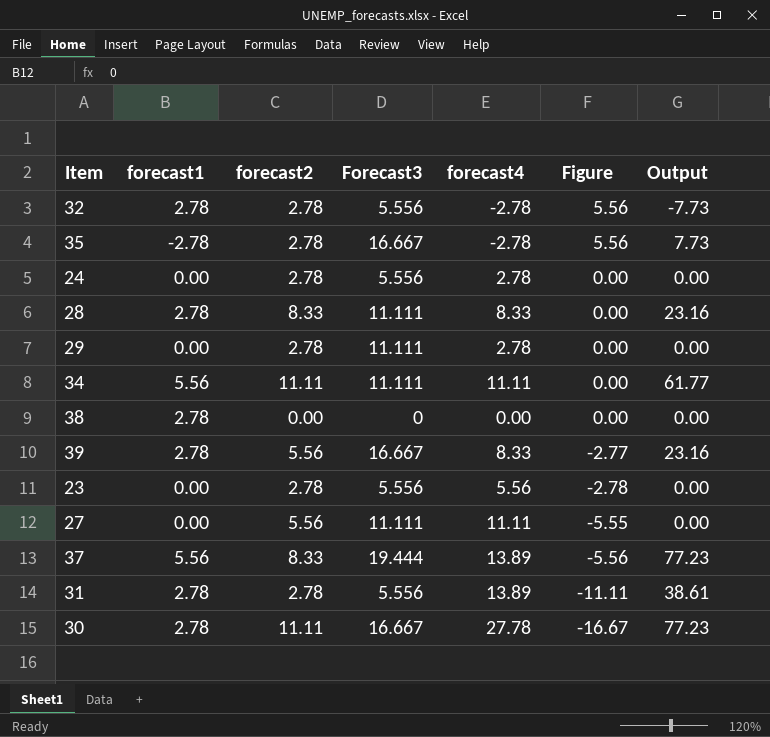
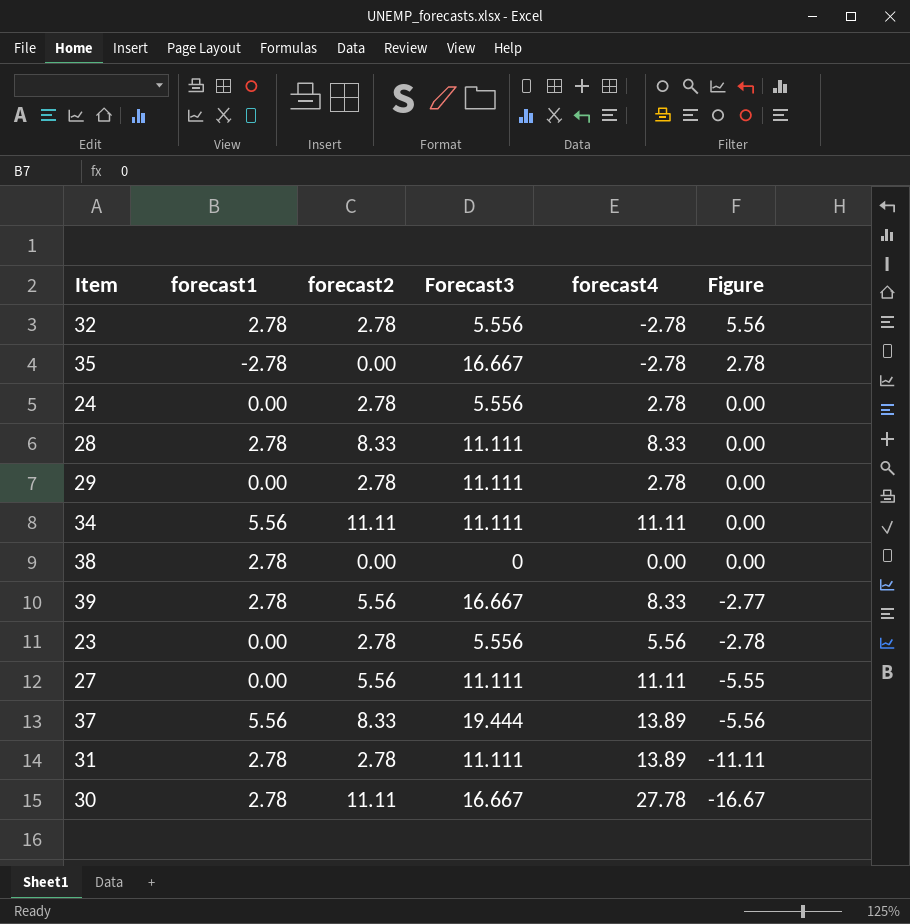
column Output | formula: [forecast1] * [forecast4] -> none
35 | forecast2: 2.78 -> 0.00
35 | Figure: 5.56 -> 2.78
31 | Forecast3: 5.556 -> 11.111

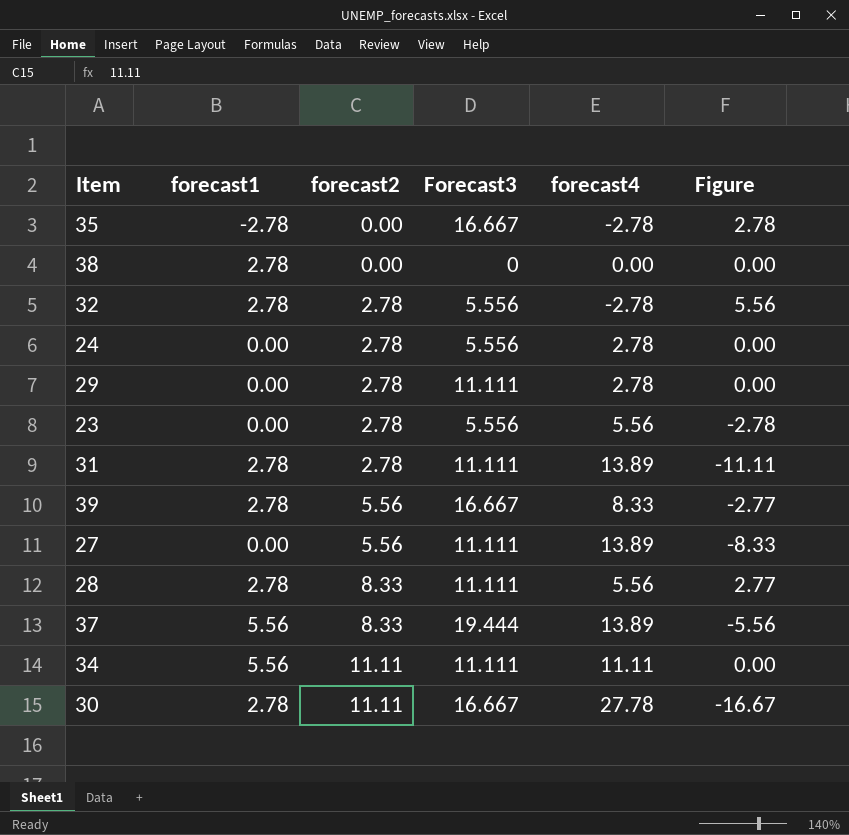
row order: Figure descending -> forecast2 ascending
27 | forecast4: 11.11 -> 13.89
27 | Figure: -5.55 -> -8.33
28 | forecast4: 8.33 -> 5.56
28 | Figure: 0.00 -> 2.77

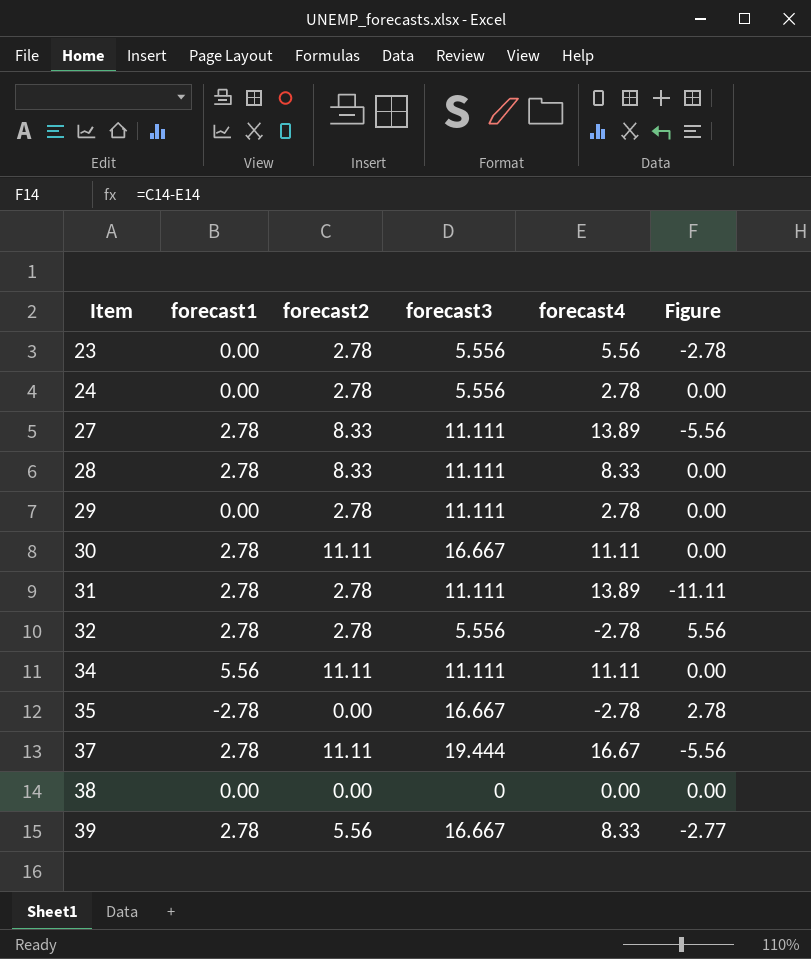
row order: forecast2 ascending -> Item ascending
column name: Forecast3 -> forecast3
27 | forecast1: 0.00 -> 2.78
27 | forecast2: 5.56 -> 8.33
27 | Figure: -8.33 -> -5.56
28 | forecast4: 5.56 -> 8.33
28 | Figure: 2.77 -> 0.00
30 | forecast4: 27.78 -> 11.11
30 | Figure: -16.67 -> 0.00
37 | forecast1: 5.56 -> 2.78
37 | forecast2: 8.33 -> 11.11
37 | forecast4: 13.89 -> 16.67
38 | forecast1: 2.78 -> 0.00

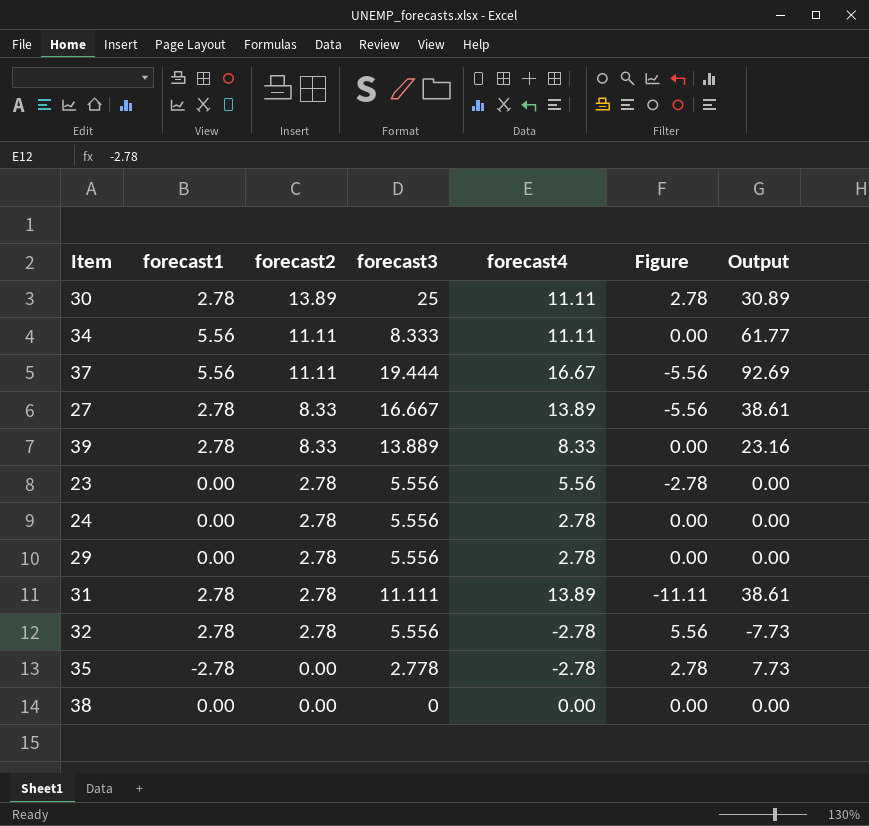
row order: Item ascending -> forecast2 descending
column Output | formula: none -> [forecast1] * [forecast4]
row 28: 2.78 | 8.33 | 11.111 | 8.33 | 0.00 -> none
30 | forecast2: 11.11 -> 13.89
30 | forecast3: 16.667 -> 25
30 | Figure: 0.00 -> 2.78
34 | forecast3: 11.111 -> 8.333
37 | forecast1: 2.78 -> 5.56
27 | forecast3: 11.111 -> 16.667
39 | forecast2: 5.56 -> 8.33
39 | forecast3: 16.667 -> 13.889
39 | Figure: -2.77 -> 0.00
29 | forecast3: 11.111 -> 5.556
35 | forecast3: 16.667 -> 2.778

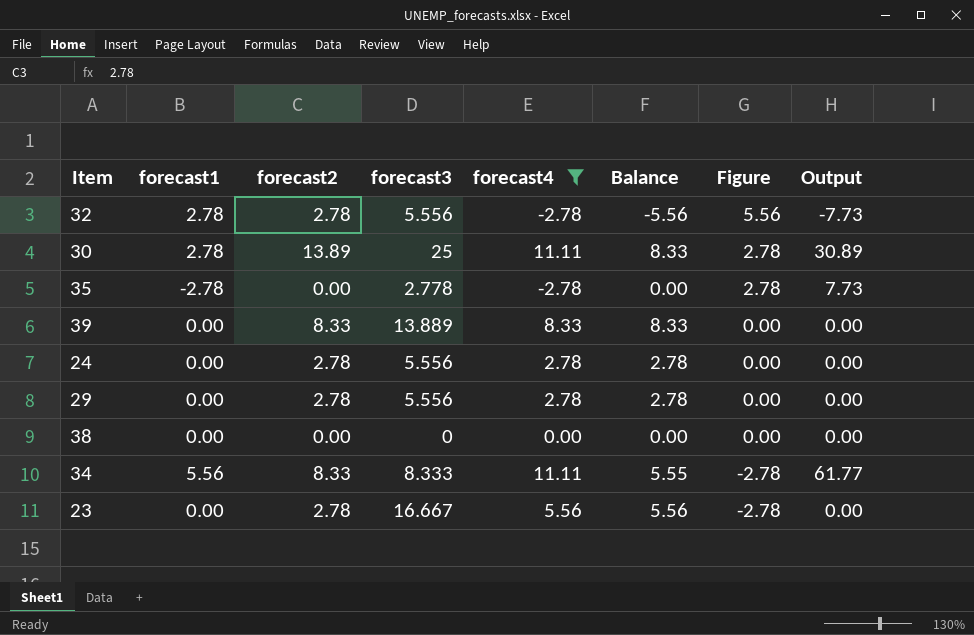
filter: none -> forecast4 <= 11.11
row order: forecast2 descending -> Figure descending
column Balance | formula: none -> [forecast4] - [forecast1]
39 | forecast1: 2.78 -> 0.00
39 | Output: 23.16 -> 0.00
34 | forecast2: 11.11 -> 8.33
34 | Figure: 0.00 -> -2.78
23 | forecast3: 5.556 -> 16.667

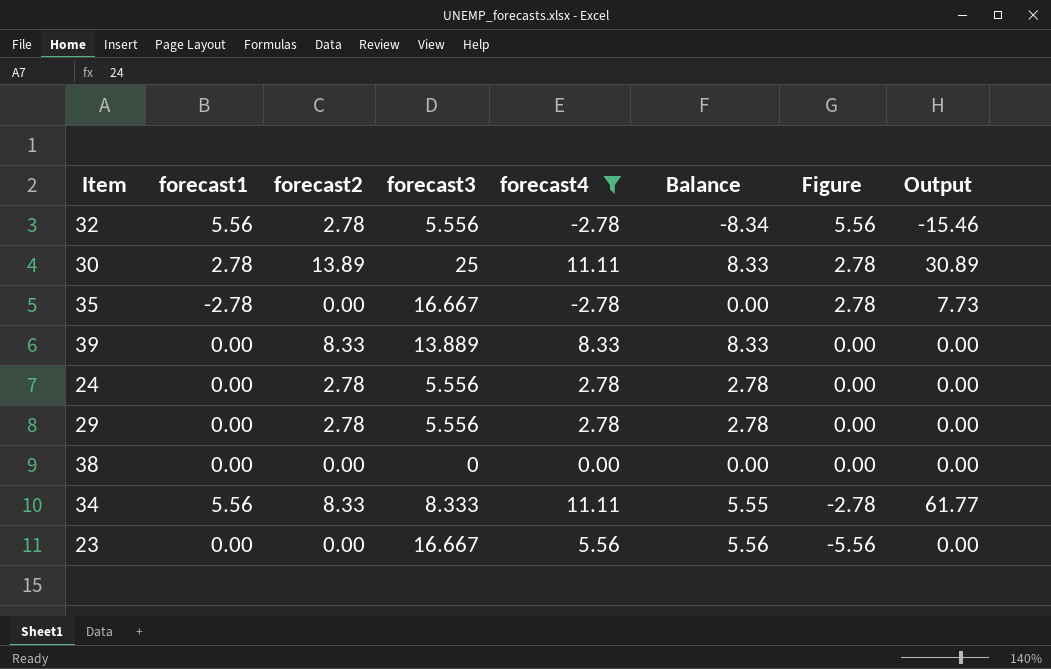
32 | forecast1: 2.78 -> 5.56
32 | Balance: -5.56 -> -8.34
32 | Output: -7.73 -> -15.46
35 | forecast3: 2.778 -> 16.667
23 | forecast2: 2.78 -> 0.00
23 | Figure: -2.78 -> -5.56

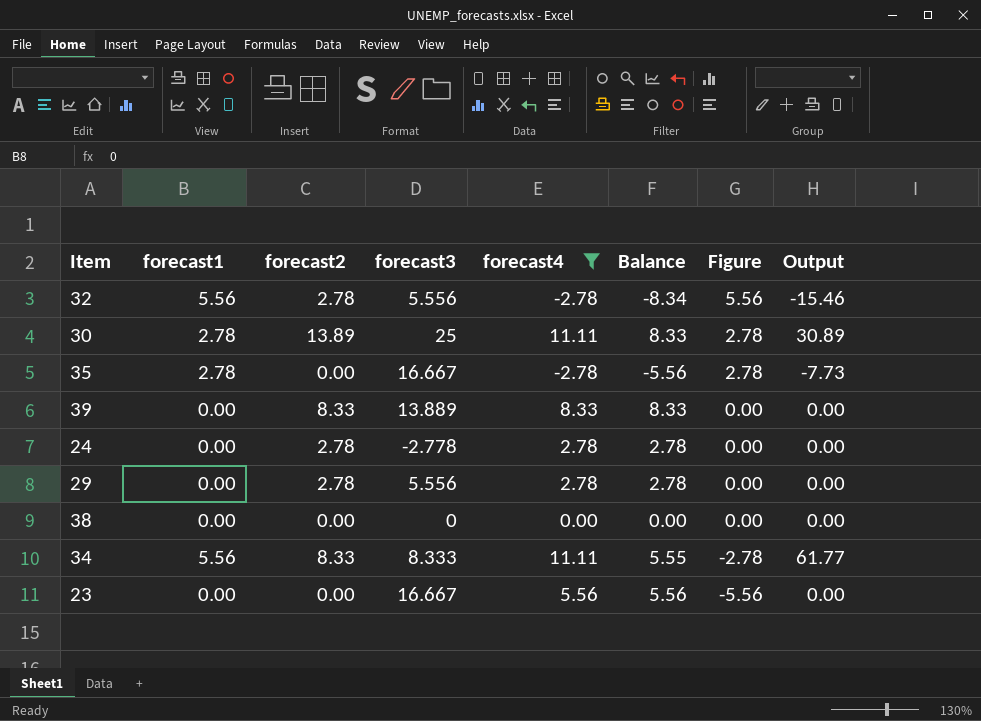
35 | forecast1: -2.78 -> 2.78
35 | Balance: 0.00 -> -5.56
35 | Output: 7.73 -> -7.73
24 | forecast3: 5.556 -> -2.778

